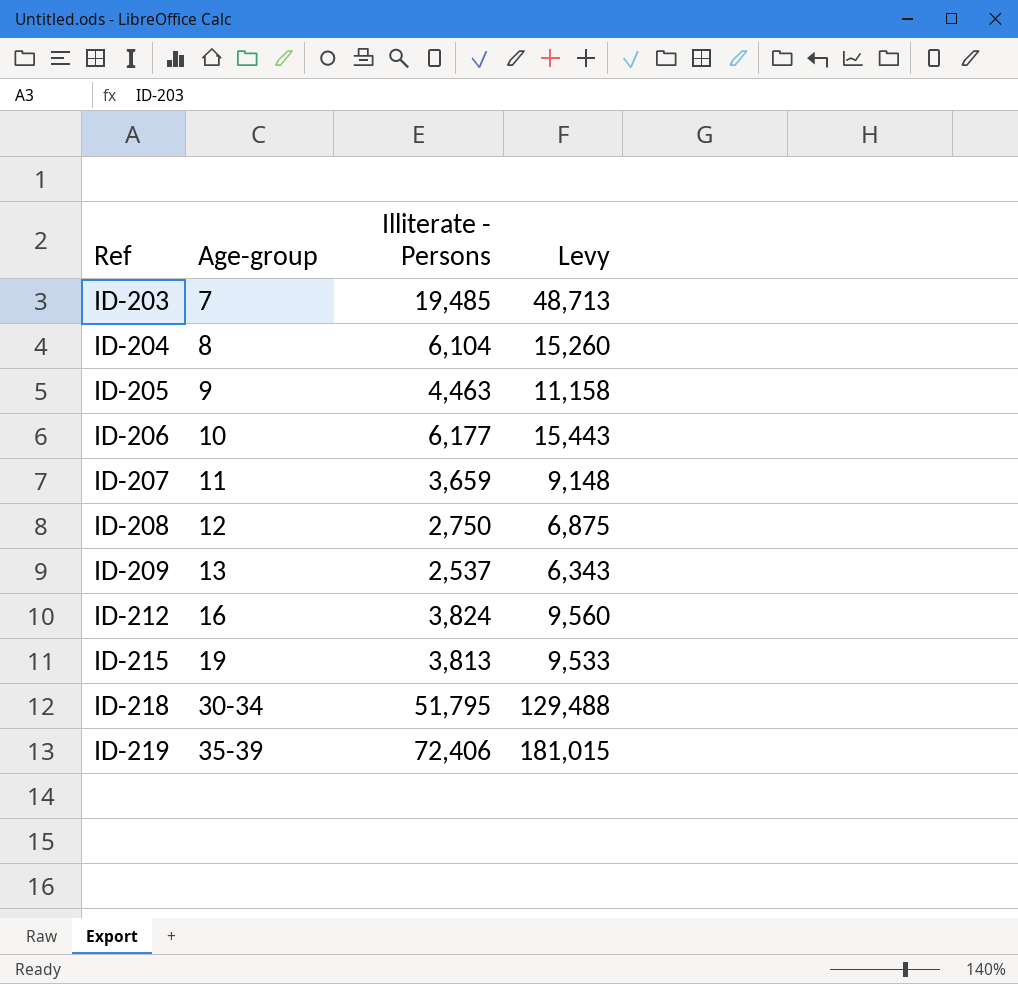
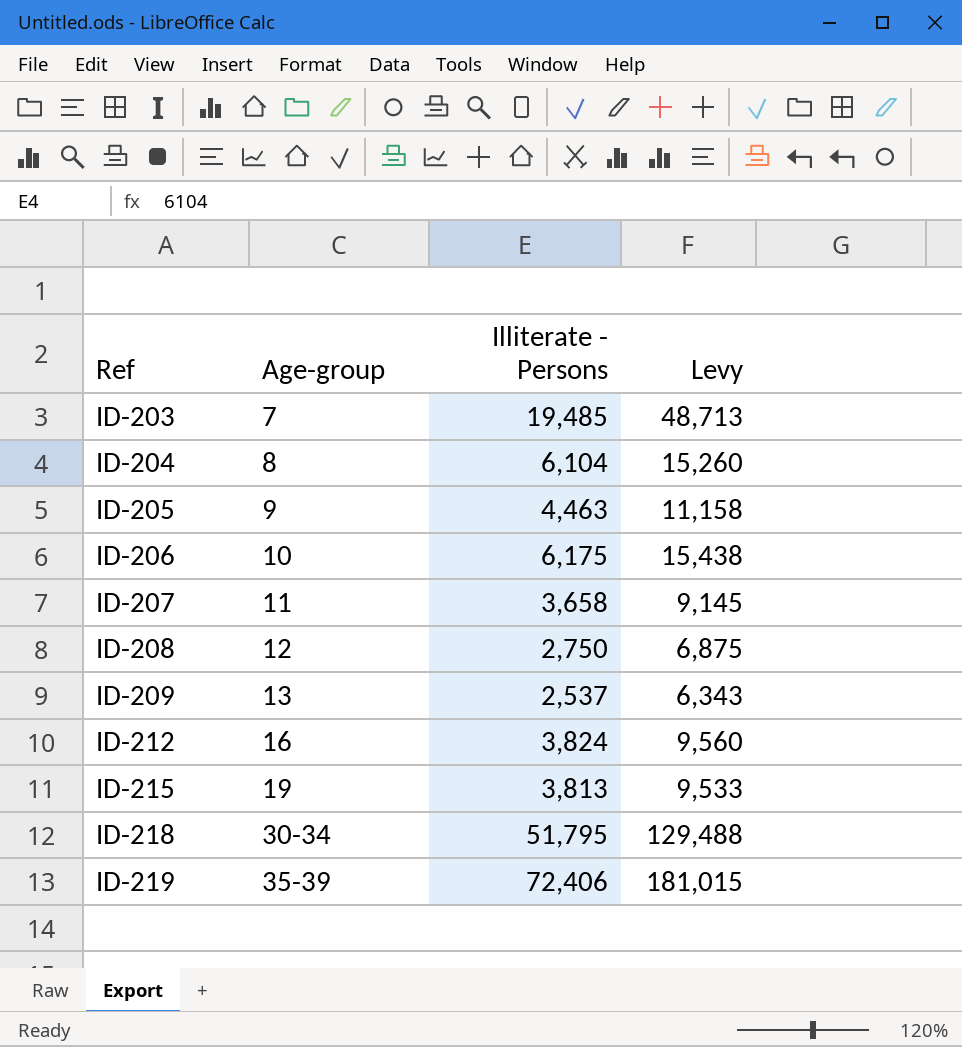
ID-206 | Illiterate - Persons: 6,177 -> 6,175
ID-206 | Levy: 15,443 -> 15,438
ID-207 | Illiterate - Persons: 3,659 -> 3,658
ID-207 | Levy: 9,148 -> 9,145

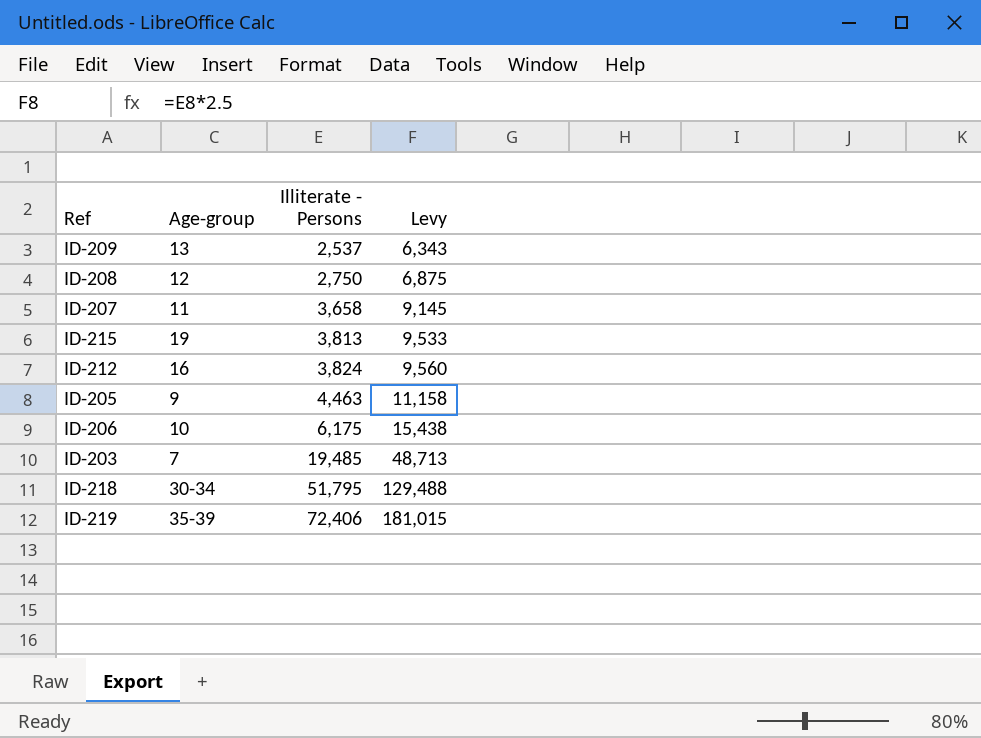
row order: Ref ascending -> Illiterate - Persons ascending
row ID-204: 8 | 6,104 | 15,260 -> none

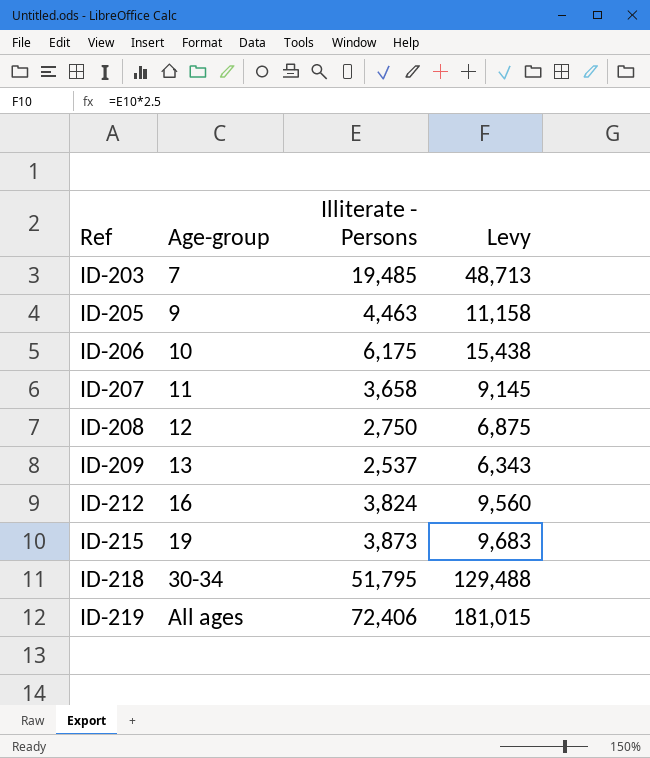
row order: Illiterate - Persons ascending -> Ref ascending
ID-215 | Illiterate - Persons: 3,813 -> 3,873
ID-215 | Levy: 9,533 -> 9,683
ID-219 | Age-group: 35-39 -> All ages

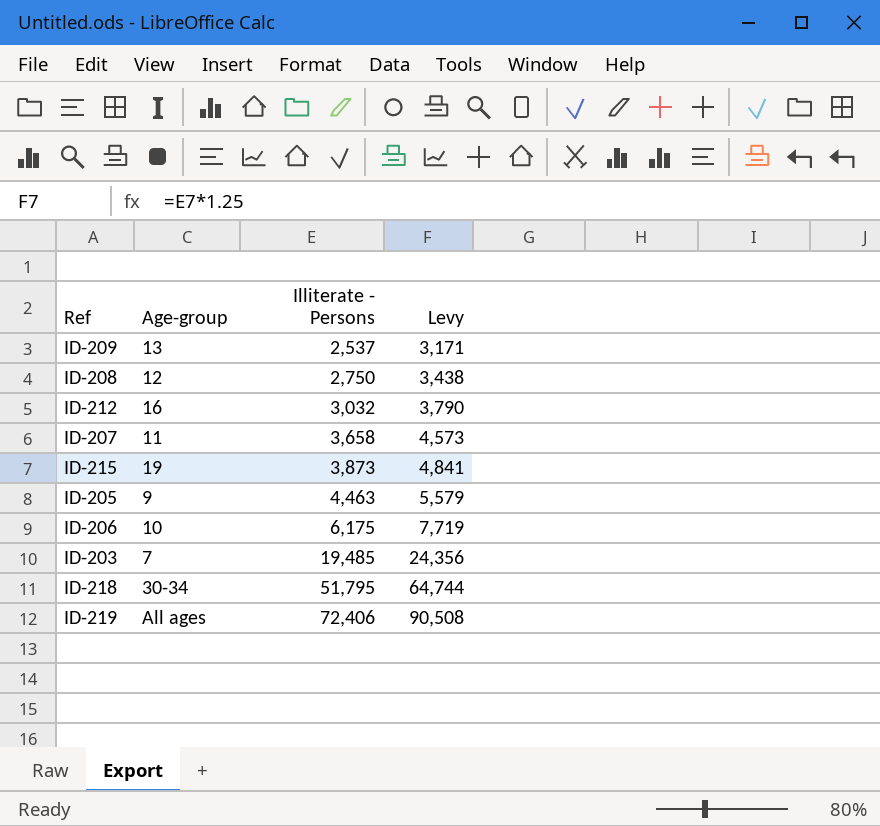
row order: Ref ascending -> Illiterate - Persons ascending
column Levy | formula: [Illiterate - Persons] * 2.5 -> [Illiterate - Persons] * 1.25
ID-212 | Illiterate - Persons: 3,824 -> 3,032

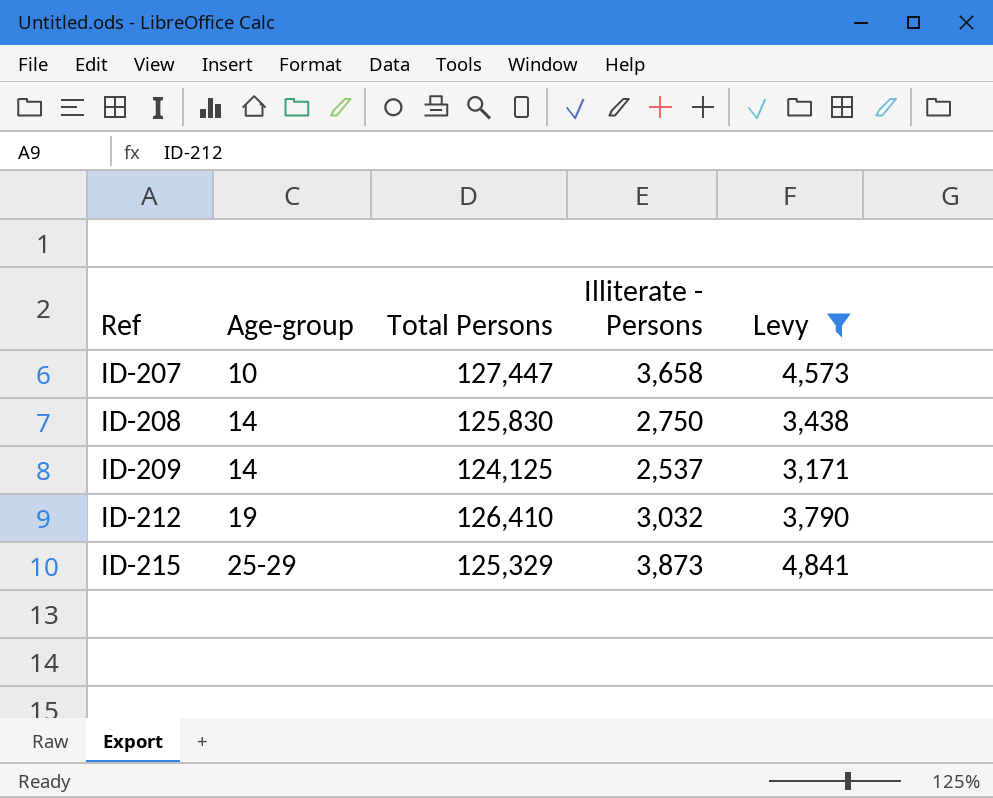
filter: none -> Levy <= 4,841
row order: Illiterate - Persons ascending -> Ref ascending
column Total Persons | position: none -> 3
ID-207 | Age-group: 11 -> 10
ID-208 | Age-group: 12 -> 14
ID-209 | Age-group: 13 -> 14
ID-212 | Age-group: 16 -> 19
ID-215 | Age-group: 19 -> 25-29

